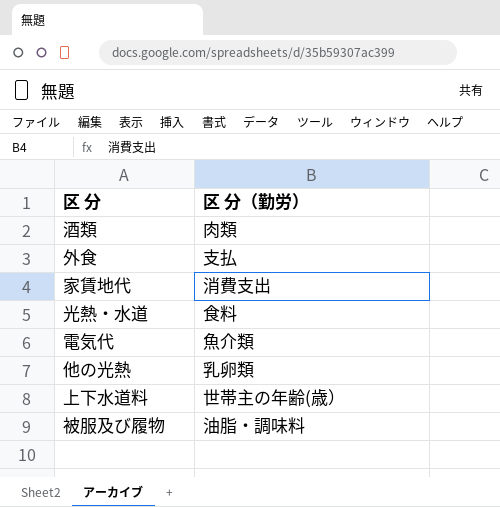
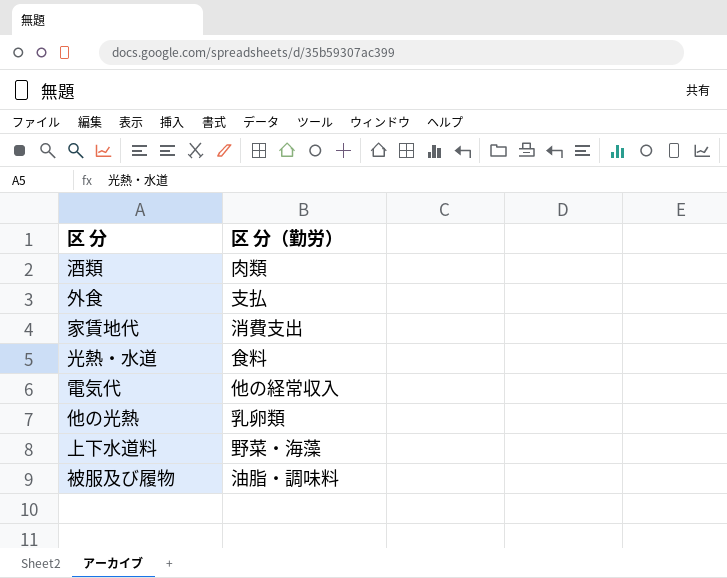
電気代 | 区 分（勤労）: 魚介類 -> 他の経常収入
上下水道料 | 区 分（勤労）: 世帯主の年齢(歳） -> 野菜・海藻

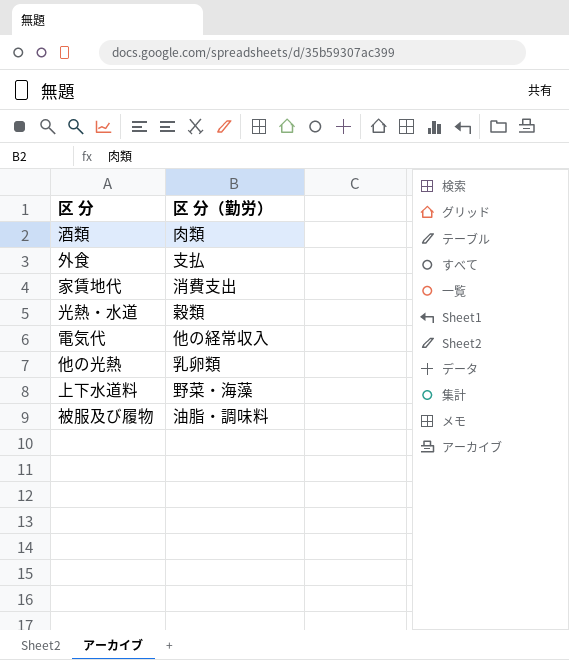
光熱・水道 | 区 分（勤労）: 食料 -> 穀類

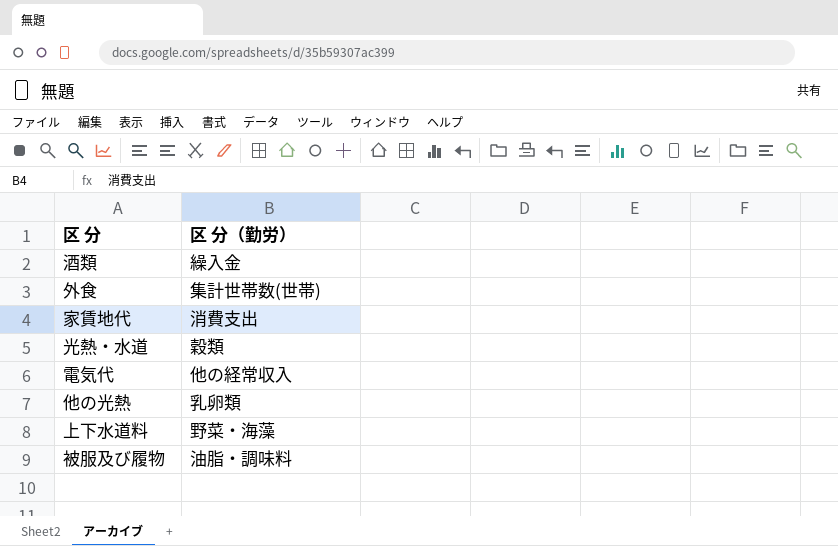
酒類 | 区 分（勤労）: 肉類 -> 繰入金
外食 | 区 分（勤労）: 支払 -> 集計世帯数(世帯)

